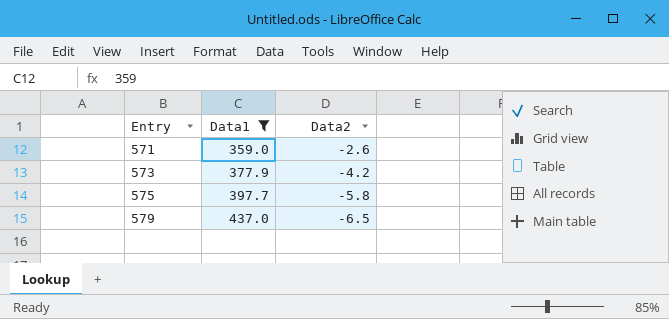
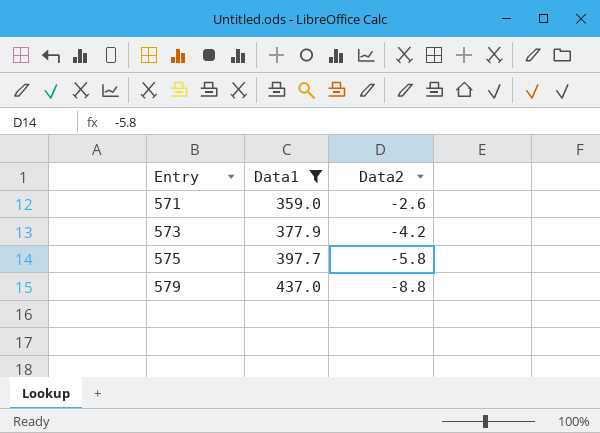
579 | Data2: -6.5 -> -8.8

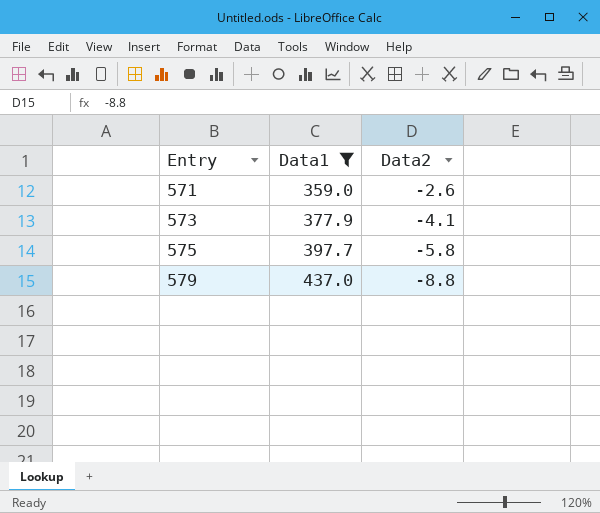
573 | Data2: -4.2 -> -4.1

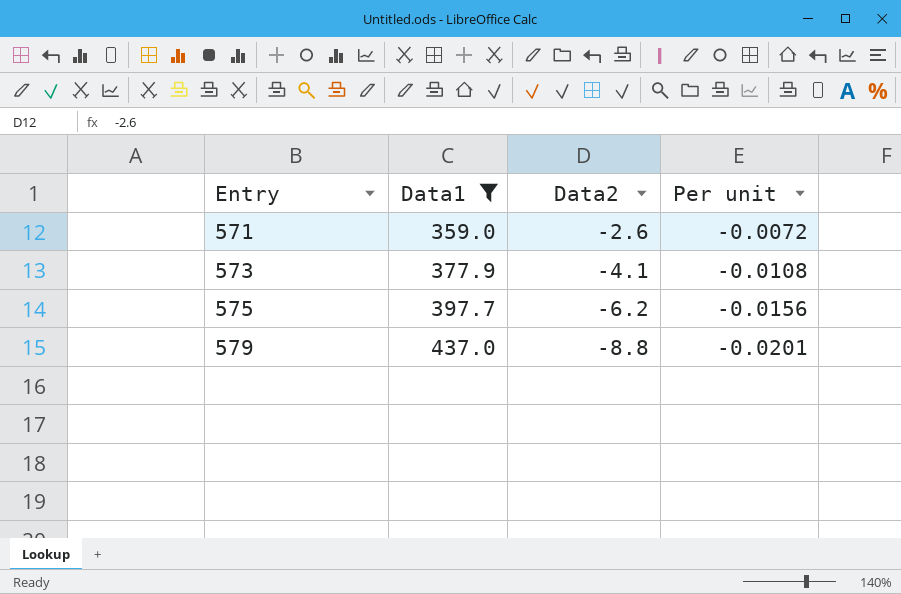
column Per unit | formula: none -> [Data2] / [Data1]
575 | Data2: -5.8 -> -6.2

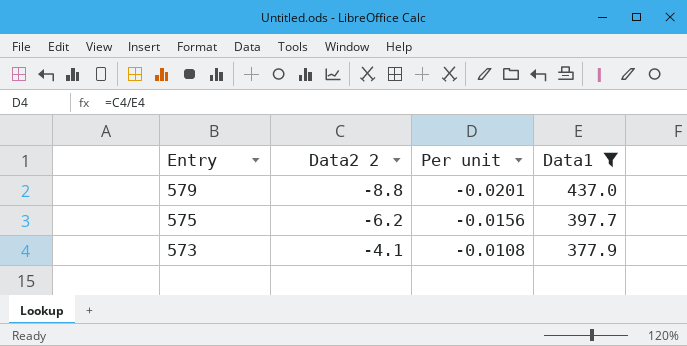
row order: Entry ascending -> Entry descending
column name: Data2 -> Data2 2
column Data1 | position: 2 -> 4
row 571: 359.0 | -2.6 | -0.0072 -> none

